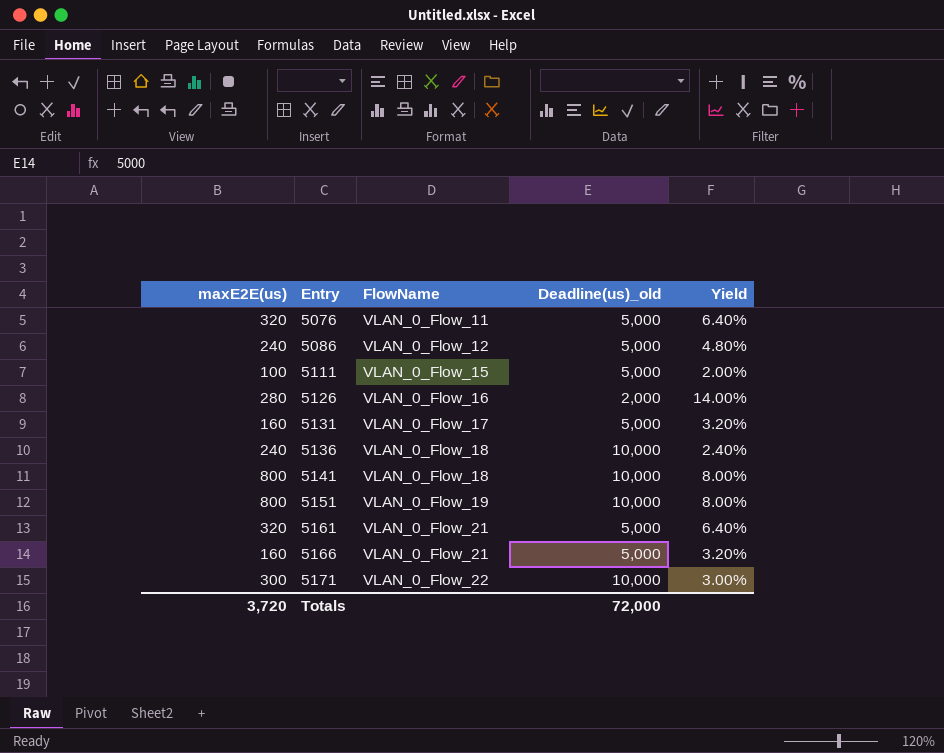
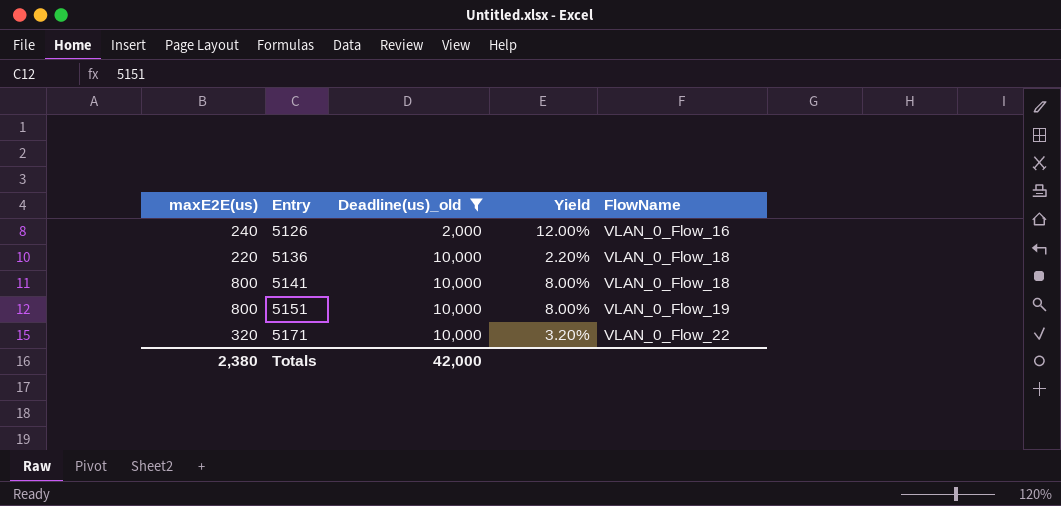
filter: none -> Deadline(us)_old != 5,000
column FlowName | position: 3 -> 5
5126 | maxE2E(us): 280 -> 240
5126 | Yield: 14.00% -> 12.00%
5136 | maxE2E(us): 240 -> 220
5136 | Yield: 2.40% -> 2.20%
5171 | maxE2E(us): 300 -> 320
5171 | Yield: 3.00% -> 3.20%
Totals | maxE2E(us): 3,720 -> 2,380
Totals | Deadline(us)_old: 72,000 -> 42,000

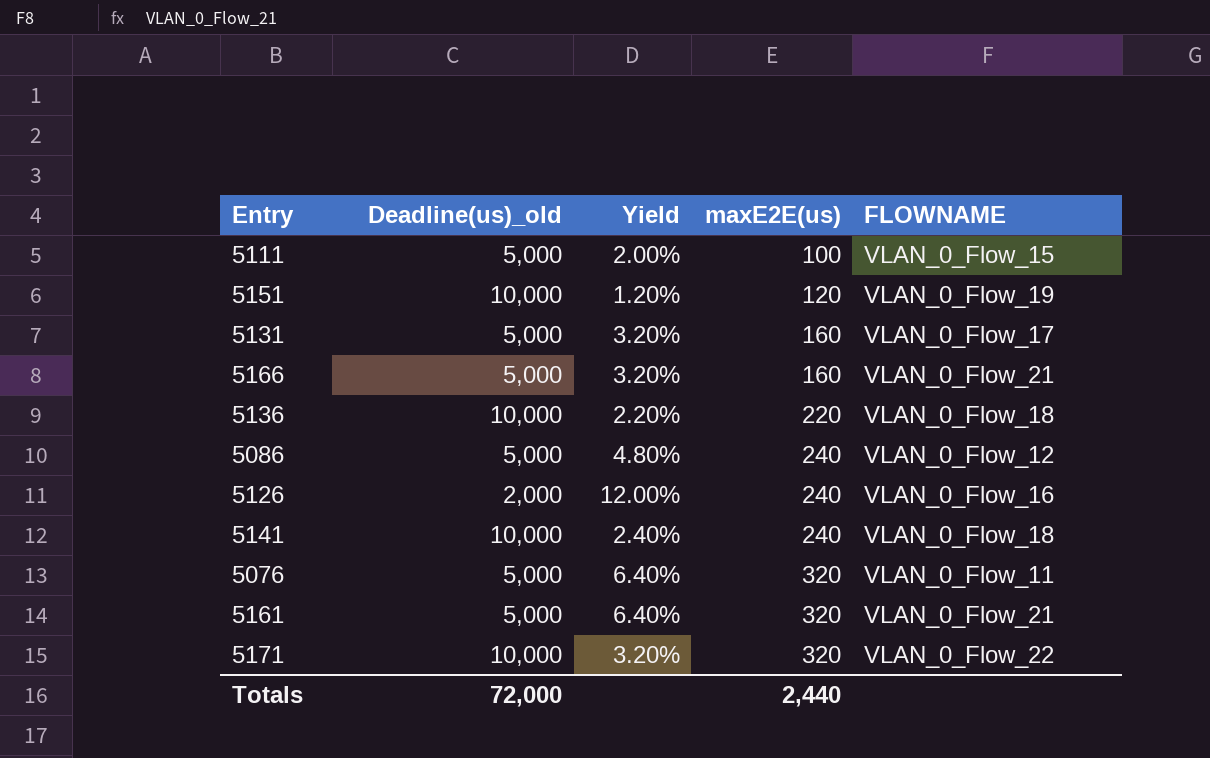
filter: Deadline(us)_old != 5,000 -> none
row order: Entry ascending -> maxE2E(us) ascending
column maxE2E(us) | position: 1 -> 4
column name: FlowName -> FLOWNAME
5151 | Yield: 8.00% -> 1.20%
5151 | maxE2E(us): 800 -> 120
5141 | Yield: 8.00% -> 2.40%
5141 | maxE2E(us): 800 -> 240
Totals | Deadline(us)_old: 42,000 -> 72,000
Totals | maxE2E(us): 2,380 -> 2,440

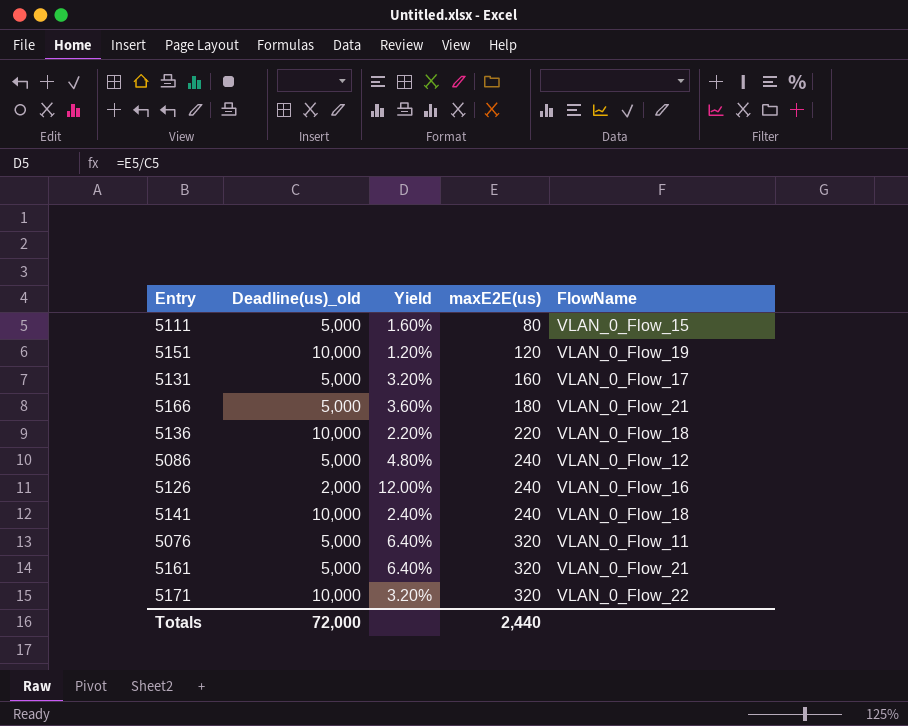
column name: FLOWNAME -> FlowName
5111 | Yield: 2.00% -> 1.60%
5111 | maxE2E(us): 100 -> 80
5166 | Yield: 3.20% -> 3.60%
5166 | maxE2E(us): 160 -> 180

